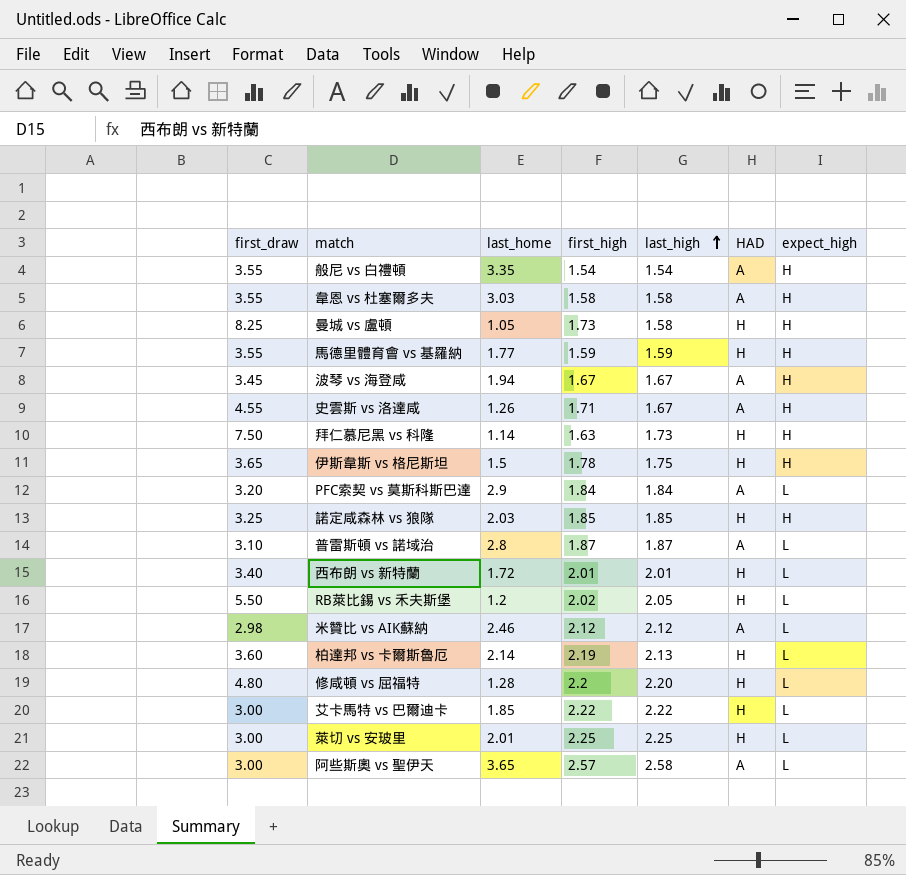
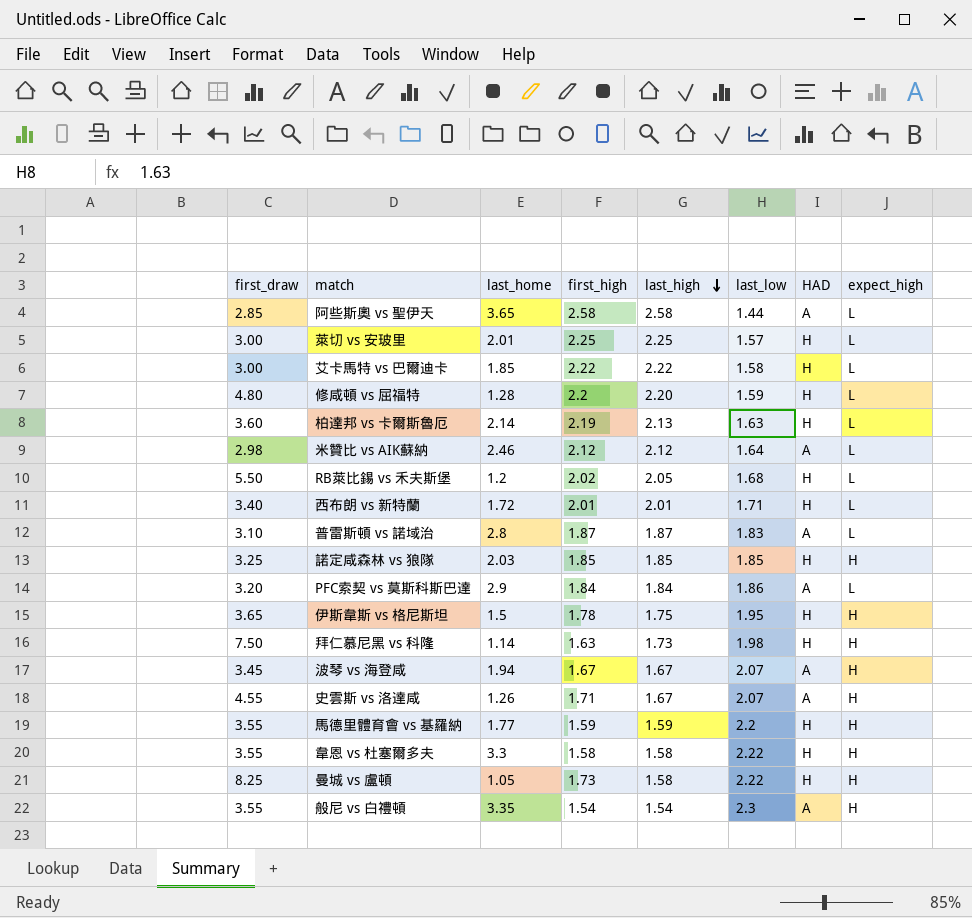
row order: last_high ascending -> last_high descending
column last_low | position: none -> 6
阿些斯奧 vs 聖伊天 | first_draw: 3.00 -> 2.85
阿些斯奧 vs 聖伊天 | first_high: 2.57 -> 2.58
韋恩 vs 杜塞爾多夫 | last_home: 3.03 -> 3.3
韋恩 vs 杜塞爾多夫 | HAD: A -> H

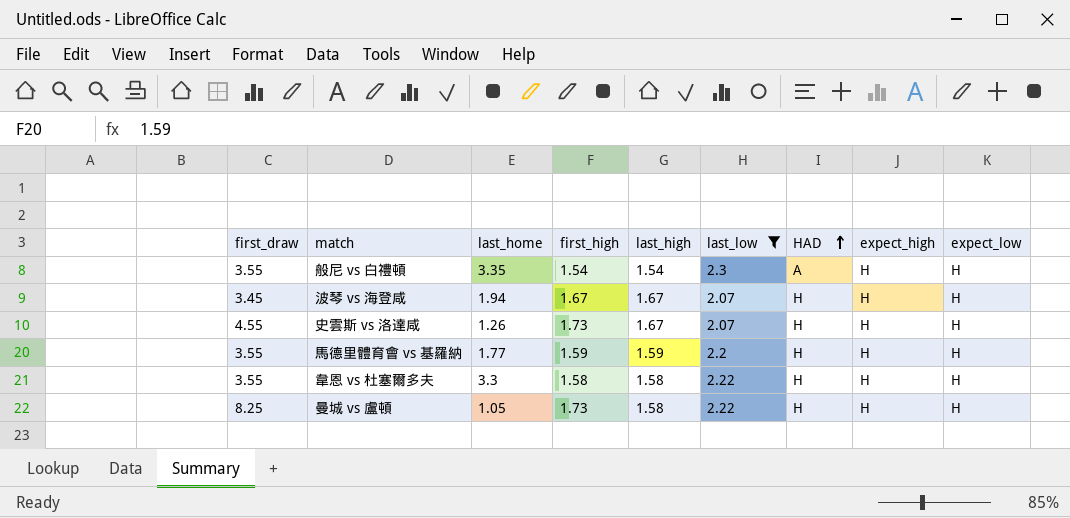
filter: none -> last_low >= 2.07
row order: last_high descending -> HAD ascending
column expect_low | position: none -> 9
波琴 vs 海登咸 | HAD: A -> H
史雲斯 vs 洛達咸 | first_high: 1.71 -> 1.73
史雲斯 vs 洛達咸 | HAD: A -> H

